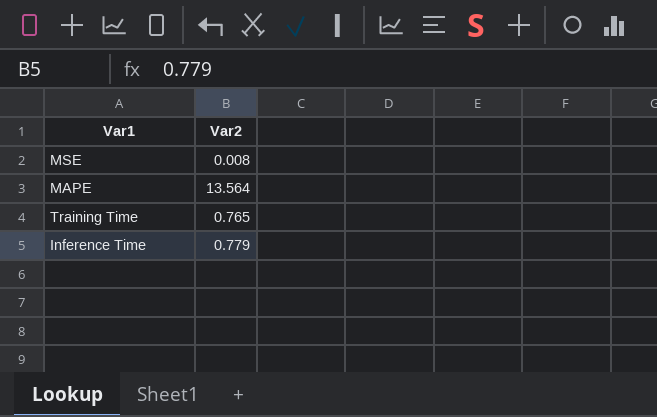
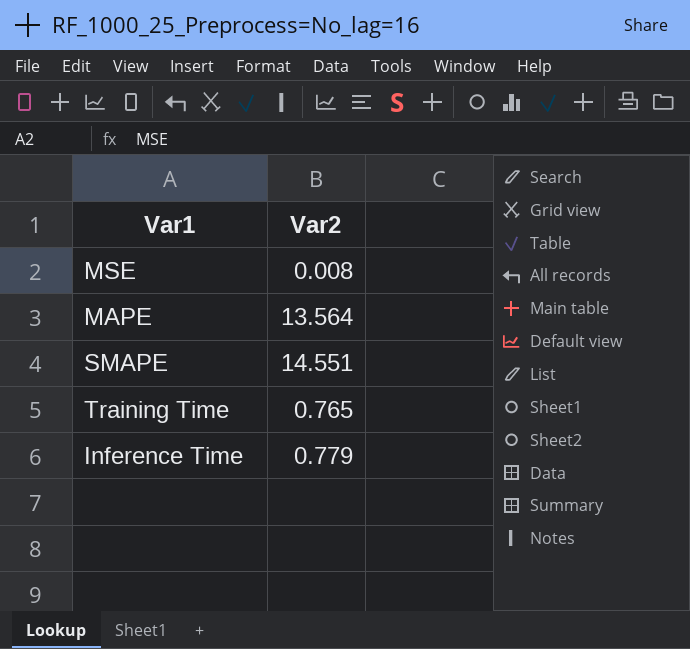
row SMAPE: none -> 14.551

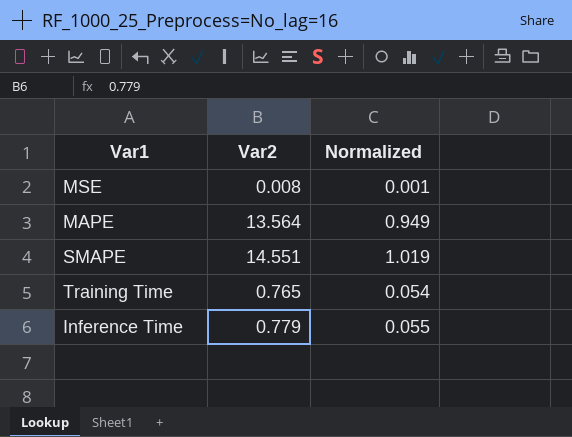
column Normalized | formula: none -> [Var2] * 0.07

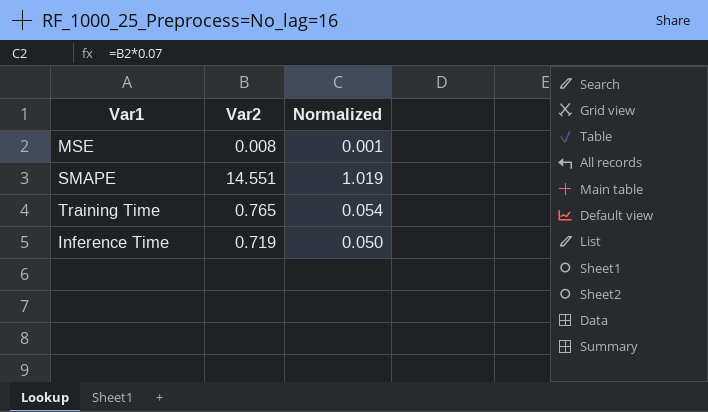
row MAPE: 13.564 | 0.949 -> none
Inference Time | Var2: 0.779 -> 0.719
Inference Time | Normalized: 0.055 -> 0.050

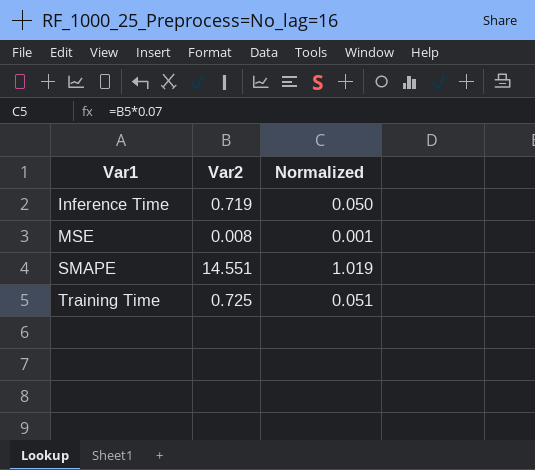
row order: none -> Var1 ascending
Training Time | Var2: 0.765 -> 0.725
Training Time | Normalized: 0.054 -> 0.051

